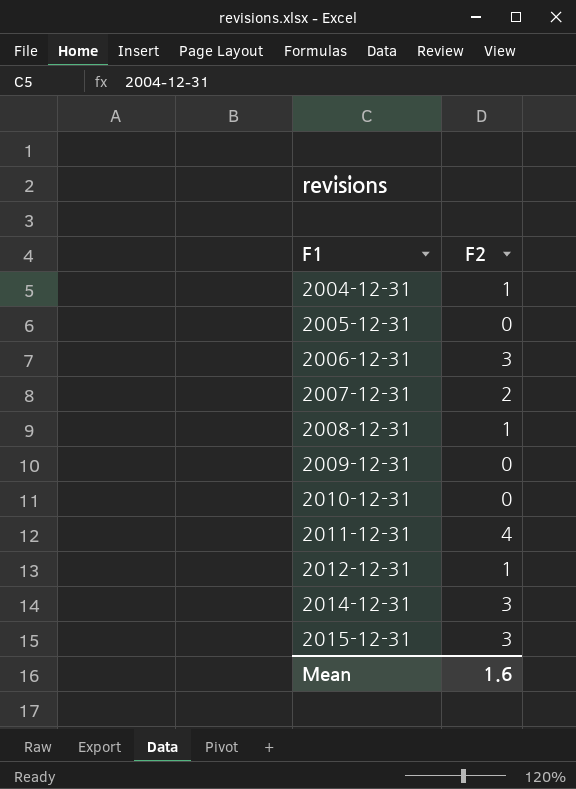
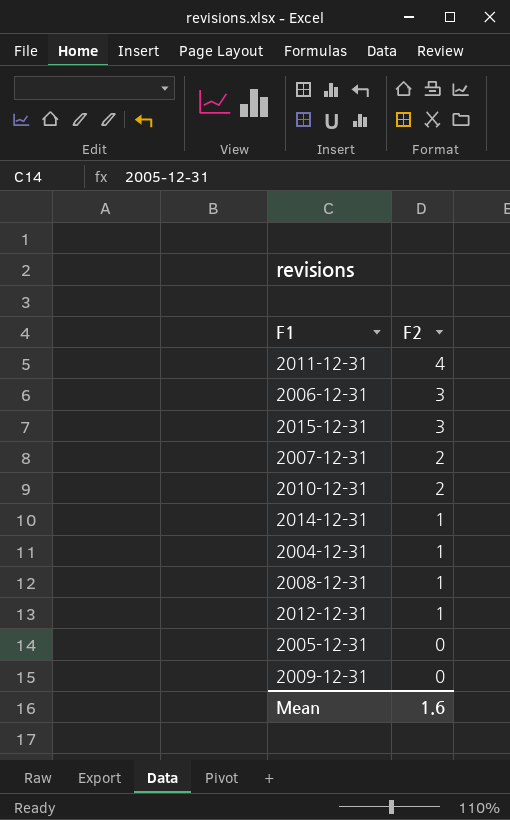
row order: F1 ascending -> F2 descending
2010-12-31 | F2: 0 -> 2
2014-12-31 | F2: 3 -> 1

